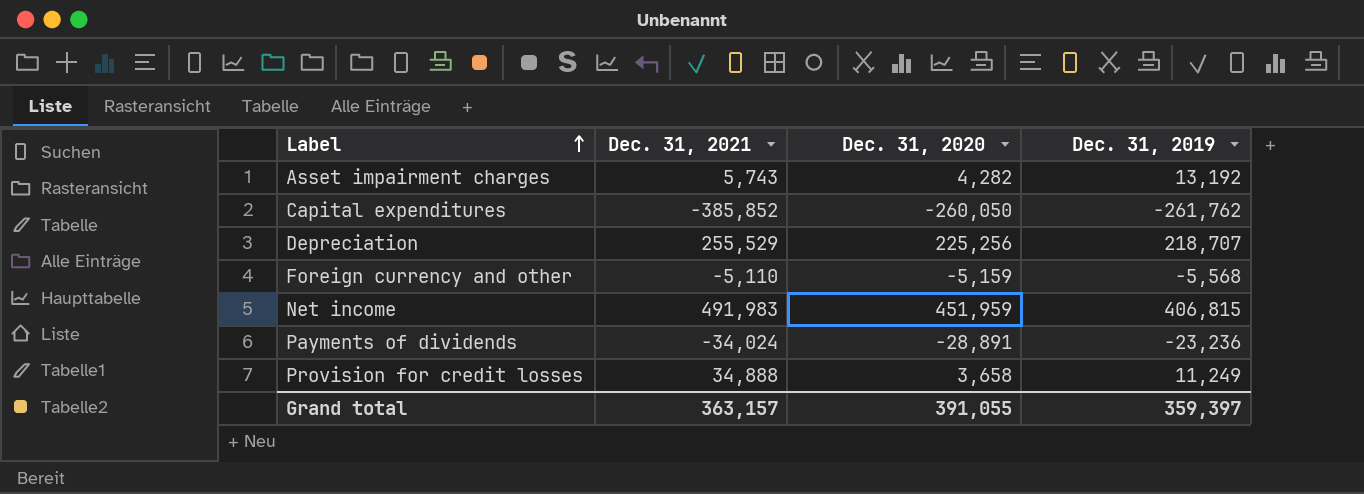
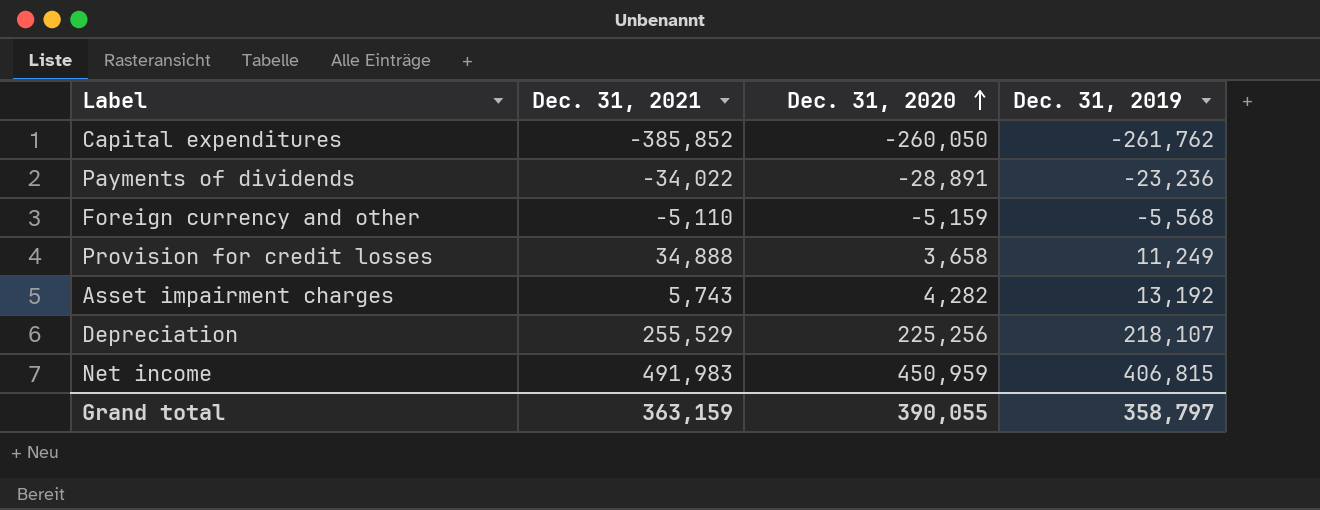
row order: Label ascending -> Dec. 31, 2020 ascending
Payments of dividends | Dec. 31, 2021: -34,024 -> -34,022
Depreciation | Dec. 31, 2019: 218,707 -> 218,107
Net income | Dec. 31, 2020: 451,959 -> 450,959
Grand total | Dec. 31, 2021: 363,157 -> 363,159
Grand total | Dec. 31, 2020: 391,055 -> 390,055
Grand total | Dec. 31, 2019: 359,397 -> 358,797

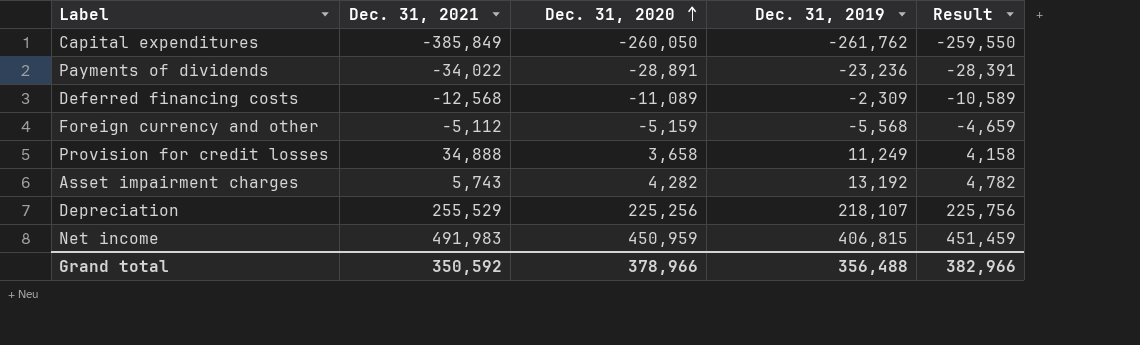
column Result | formula: none -> [Dec. 31, 2020] + 500
Capital expenditures | Dec. 31, 2021: -385,852 -> -385,849
row Deferred financing costs: none -> -12,568 | -11,089 | -2,309 | -10,589
Foreign currency and other | Dec. 31, 2021: -5,110 -> -5,112
Grand total | Dec. 31, 2021: 363,159 -> 350,592
Grand total | Dec. 31, 2020: 390,055 -> 378,966
Grand total | Dec. 31, 2019: 358,797 -> 356,488

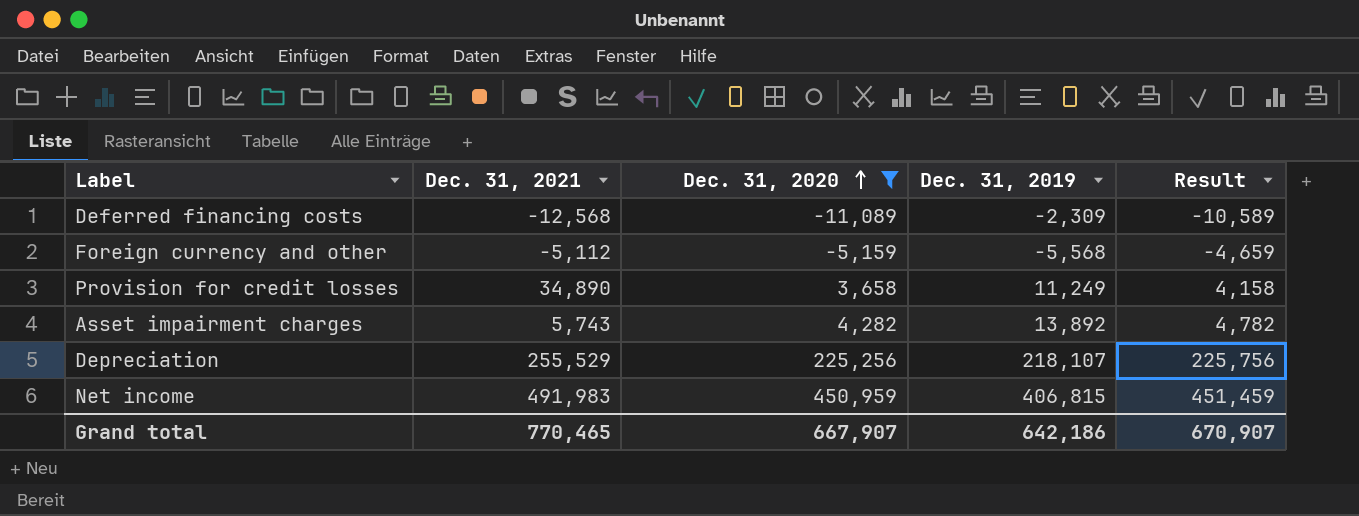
filter: none -> Dec. 31, 2020 >= -11,089
Provision for credit losses | Dec. 31, 2021: 34,888 -> 34,890
Asset impairment charges | Dec. 31, 2019: 13,192 -> 13,892
Grand total | Dec. 31, 2021: 350,592 -> 770,465
Grand total | Dec. 31, 2020: 378,966 -> 667,907
Grand total | Dec. 31, 2019: 356,488 -> 642,186
Grand total | Result: 382,966 -> 670,907

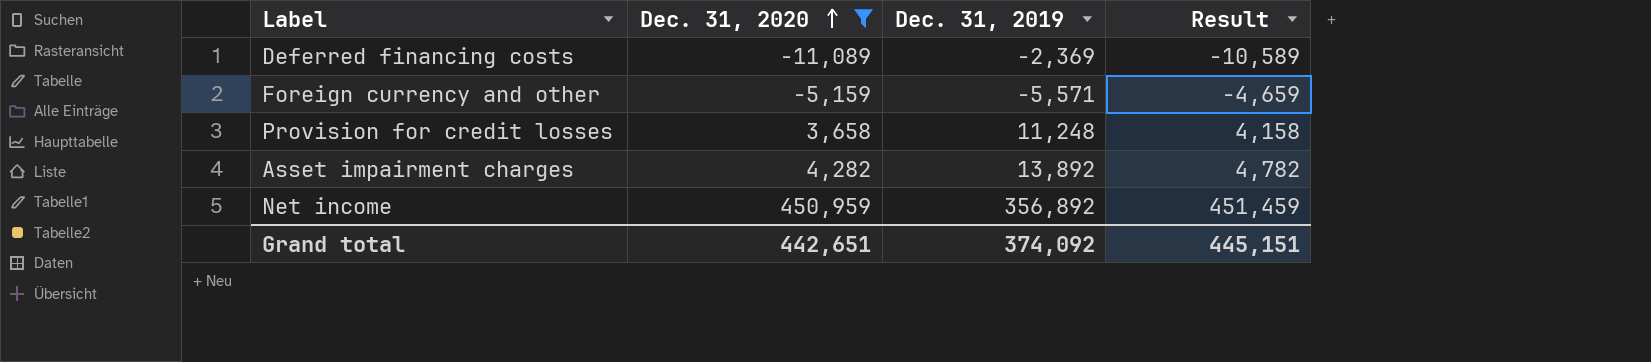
column Dec. 31, 2021 | position: 2 -> none
row Depreciation: 255,529 | 225,256 | 218,107 | 225,756 -> none
Deferred financing costs | Dec. 31, 2019: -2,309 -> -2,369
Foreign currency and other | Dec. 31, 2019: -5,568 -> -5,571
Provision for credit losses | Dec. 31, 2019: 11,249 -> 11,248
Net income | Dec. 31, 2019: 406,815 -> 356,892
Grand total | Dec. 31, 2020: 667,907 -> 442,651
Grand total | Dec. 31, 2019: 642,186 -> 374,092
Grand total | Result: 670,907 -> 445,151

